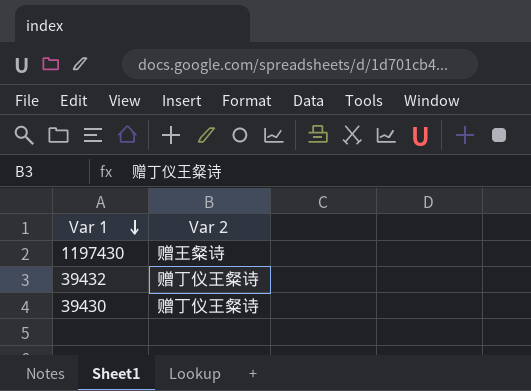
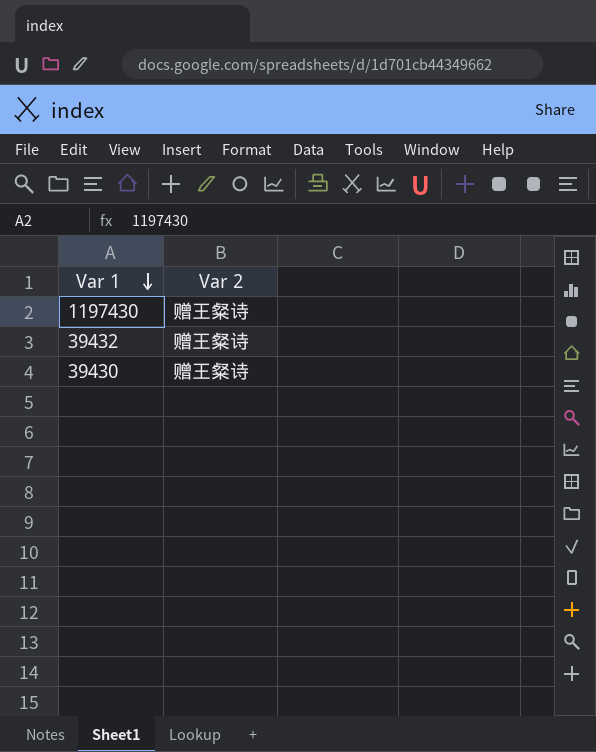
39432 | Var 2: 赠丁仪王粲诗 -> 赠王粲诗
39430 | Var 2: 赠丁仪王粲诗 -> 赠王粲诗

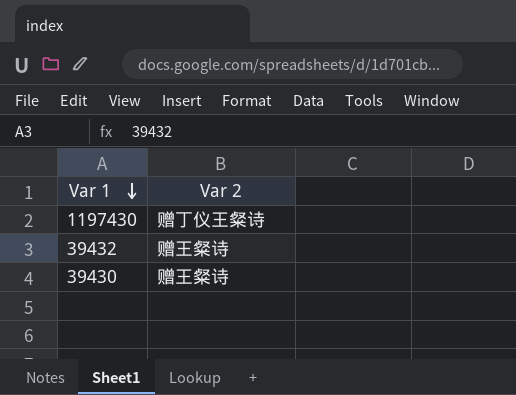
1197430 | Var 2: 赠王粲诗 -> 赠丁仪王粲诗

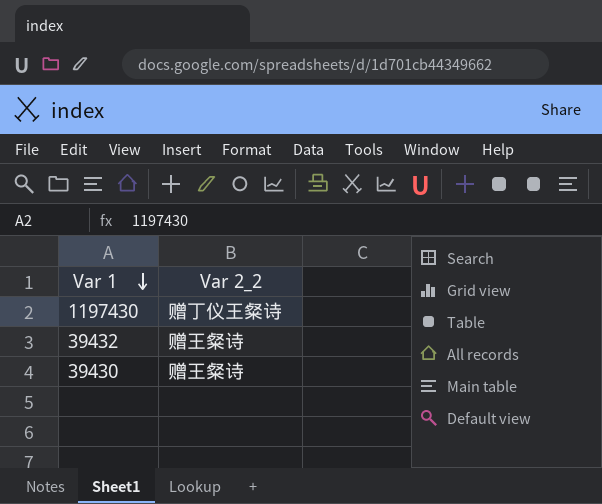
column name: Var 2 -> Var 2_2

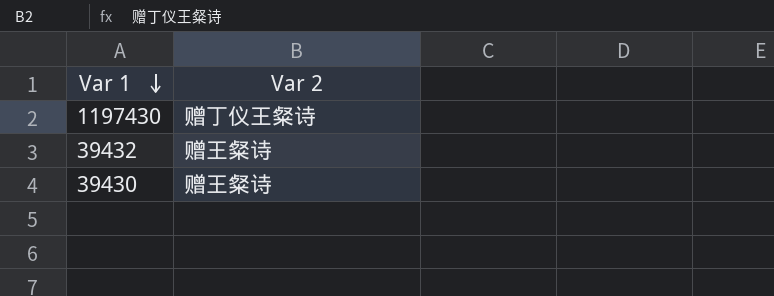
column name: Var 2_2 -> Var 2

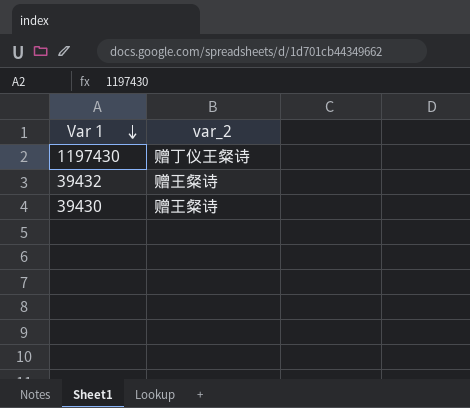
column name: Var 2 -> var_2

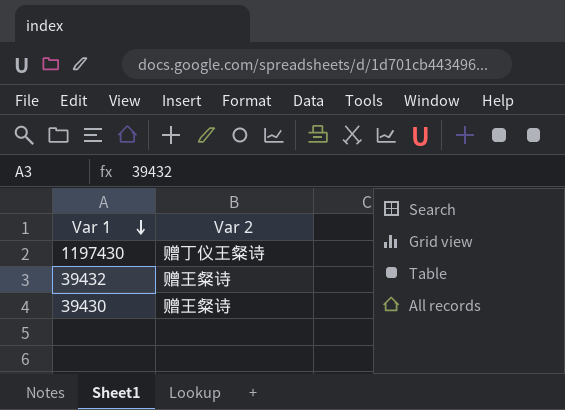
column name: var_2 -> Var 2

